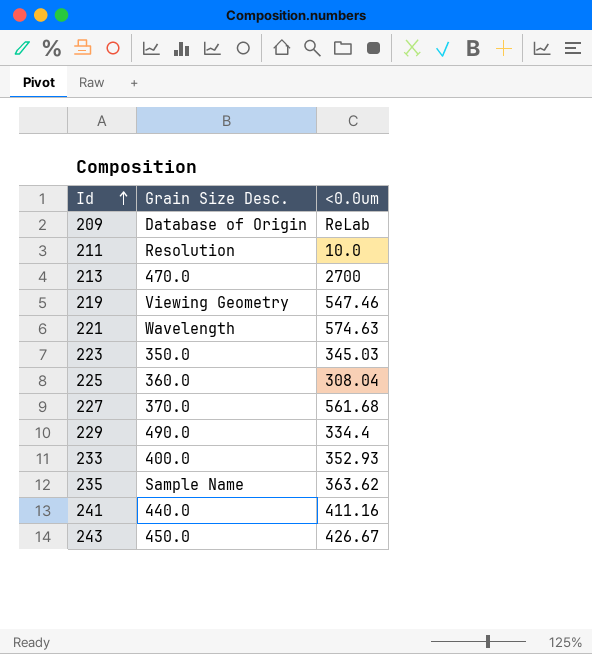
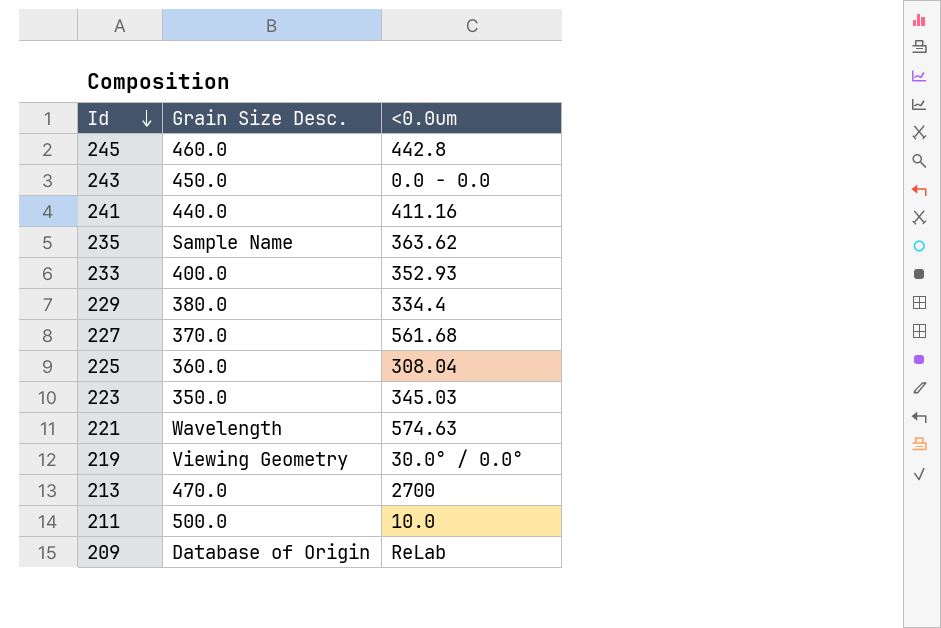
row order: Id ascending -> Id descending
row 245: none -> 460.0 | 442.8
243 | <0.0um: 426.67 -> 0.0 - 0.0
229 | Grain Size Desc.: 490.0 -> 380.0
219 | <0.0um: 547.46 -> 30.0° / 0.0°
211 | Grain Size Desc.: Resolution -> 500.0

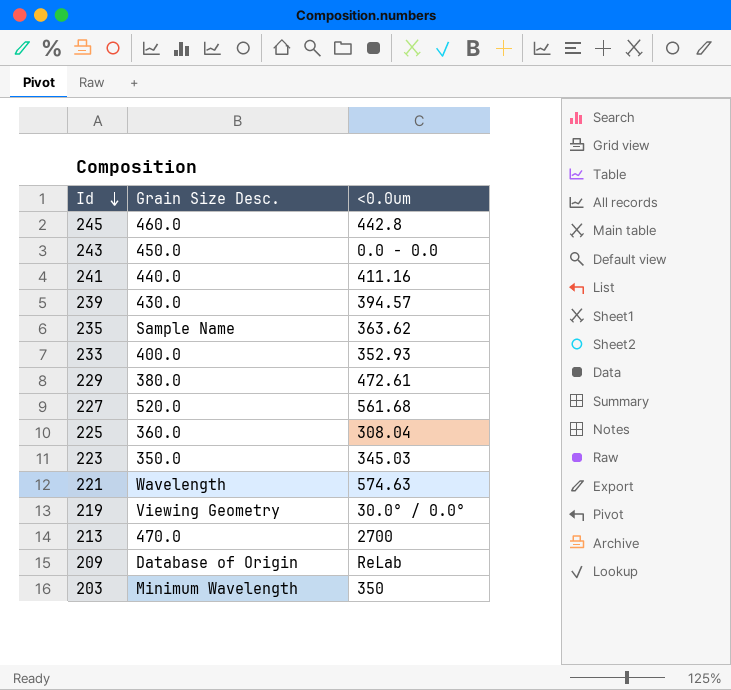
row 211: 500.0 | 10.0 -> none
row 239: none -> 430.0 | 394.57
229 | <0.0um: 334.4 -> 472.61
227 | Grain Size Desc.: 370.0 -> 520.0
row 203: none -> Minimum Wavelength | 350

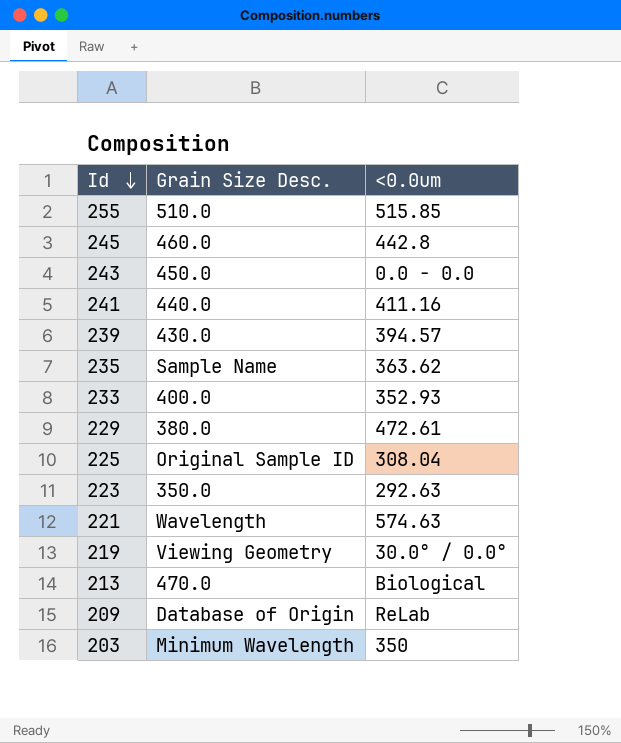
row 227: 520.0 | 561.68 -> none
row 255: none -> 510.0 | 515.85
225 | Grain Size Desc.: 360.0 -> Original Sample ID
223 | <0.0um: 345.03 -> 292.63
213 | <0.0um: 2700 -> Biological

